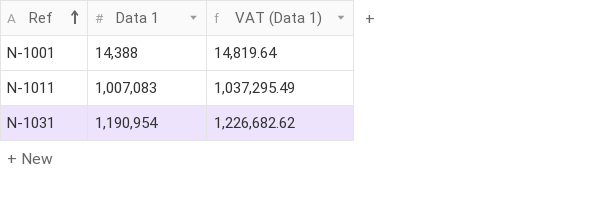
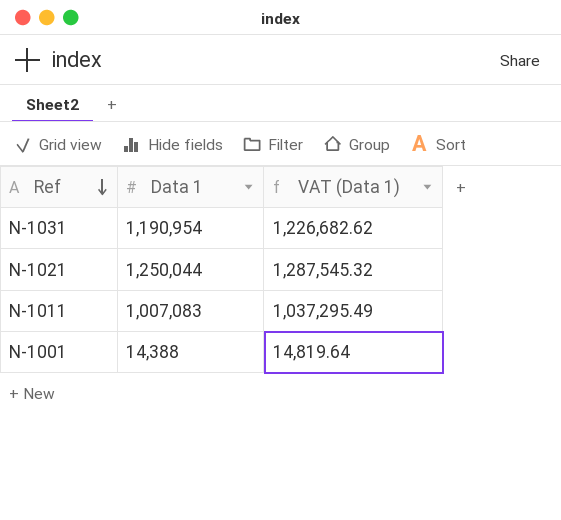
row order: Ref ascending -> Ref descending
row N-1021: none -> 1,250,044 | 1,287,545.32

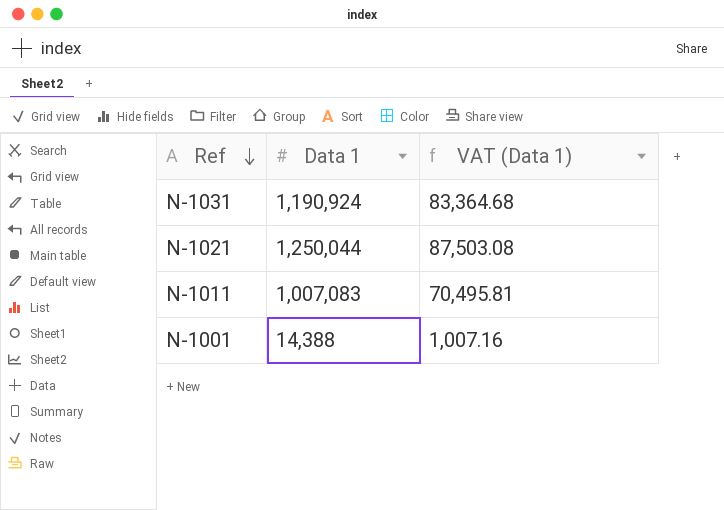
column VAT (Data 1) | formula: [Data 1] * 1.03 -> [Data 1] * 0.07
N-1031 | Data 1: 1,190,954 -> 1,190,924

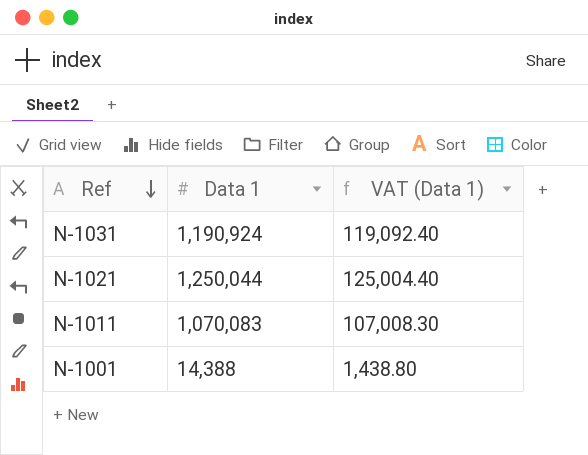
column VAT (Data 1) | formula: [Data 1] * 0.07 -> [Data 1] * 0.1
N-1011 | Data 1: 1,007,083 -> 1,070,083

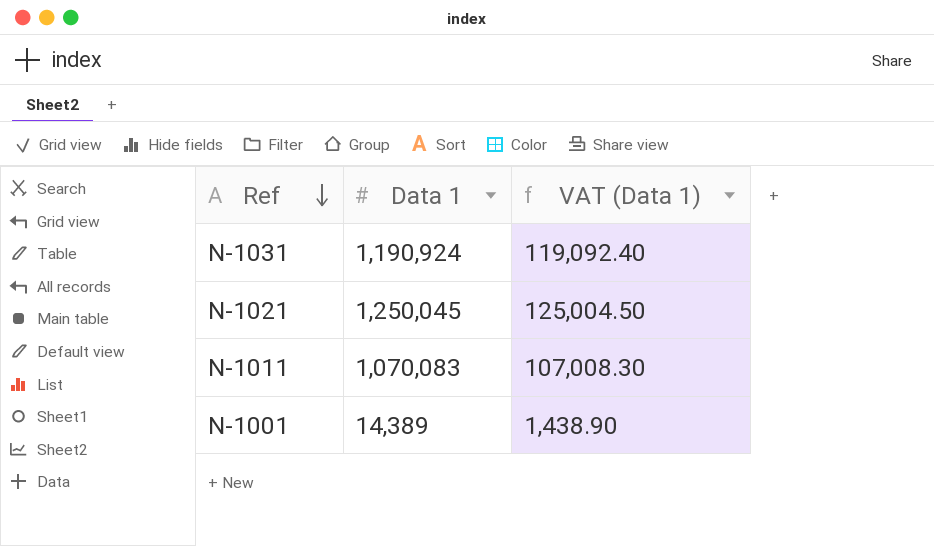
N-1021 | Data 1: 1,250,044 -> 1,250,045
N-1021 | VAT (Data 1): 125,004.40 -> 125,004.50
N-1001 | Data 1: 14,388 -> 14,389
N-1001 | VAT (Data 1): 1,438.80 -> 1,438.90

